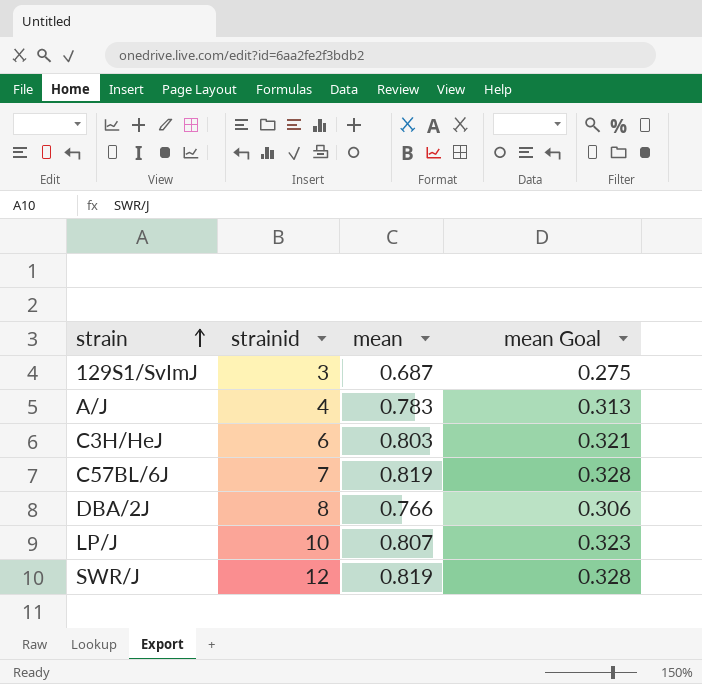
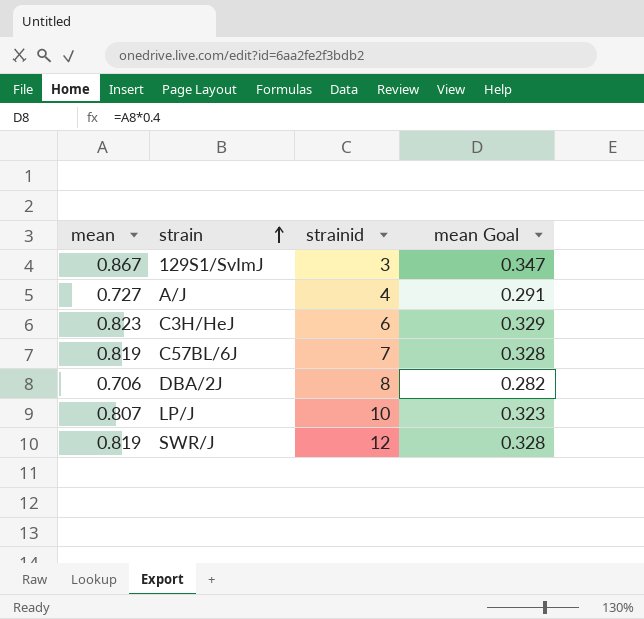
column mean | position: 3 -> 1
129S1/SvImJ | mean: 0.687 -> 0.867
129S1/SvImJ | mean Goal: 0.275 -> 0.347
A/J | mean: 0.783 -> 0.727
A/J | mean Goal: 0.313 -> 0.291
C3H/HeJ | mean: 0.803 -> 0.823
C3H/HeJ | mean Goal: 0.321 -> 0.329
DBA/2J | mean: 0.766 -> 0.706
DBA/2J | mean Goal: 0.306 -> 0.282

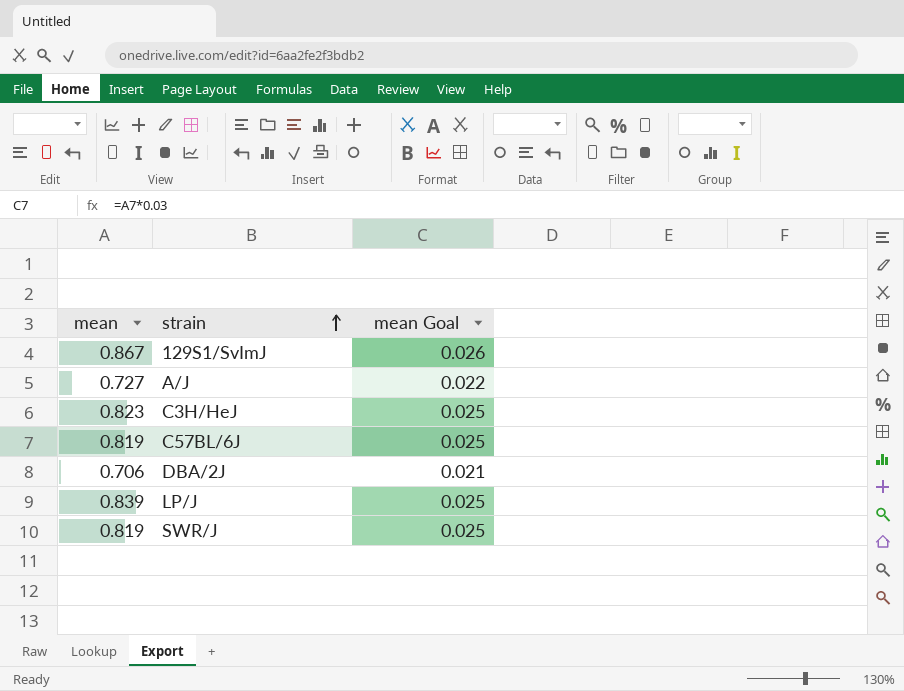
column strainid | position: 3 -> none
column mean Goal | formula: [mean] * 0.4 -> [mean] * 0.03
LP/J | mean: 0.807 -> 0.839

